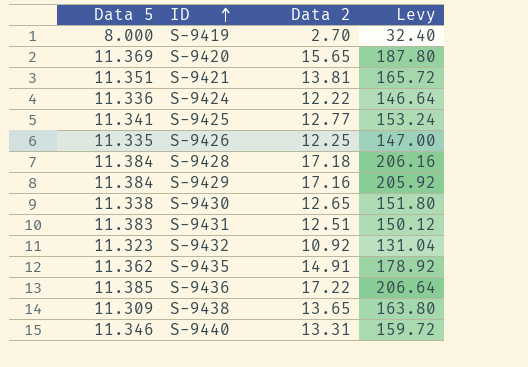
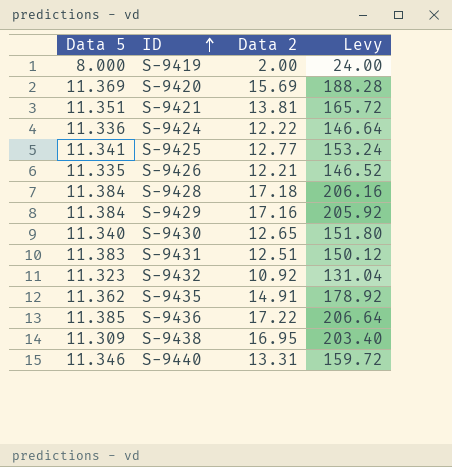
S-9419 | Data 2: 2.70 -> 2.00
S-9419 | Levy: 32.40 -> 24.00
S-9420 | Data 2: 15.65 -> 15.69
S-9420 | Levy: 187.80 -> 188.28
S-9426 | Data 2: 12.25 -> 12.21
S-9426 | Levy: 147.00 -> 146.52
S-9430 | Data 5: 11.338 -> 11.340
S-9438 | Data 2: 13.65 -> 16.95
S-9438 | Levy: 163.80 -> 203.40

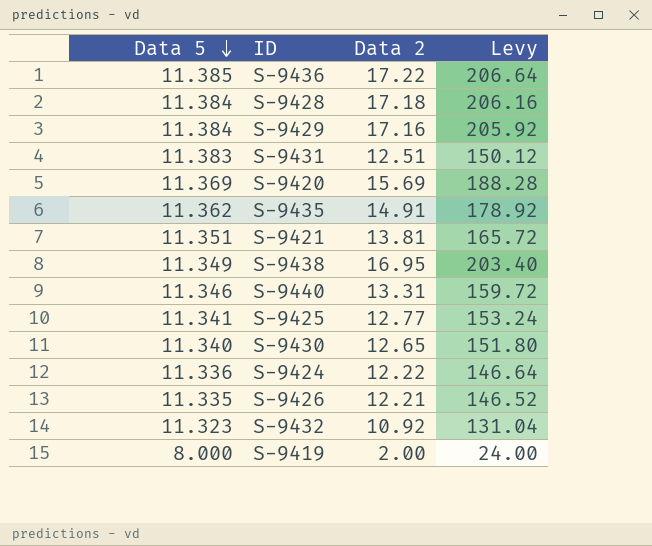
row order: ID ascending -> Data 5 descending
S-9438 | Data 5: 11.309 -> 11.349

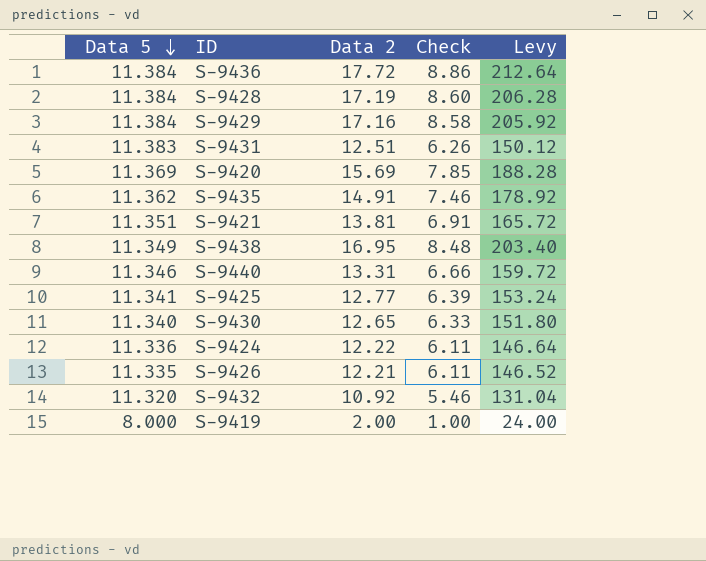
column Check | formula: none -> [Data 2] * 0.5
S-9436 | Data 5: 11.385 -> 11.384
S-9436 | Data 2: 17.22 -> 17.72
S-9436 | Levy: 206.64 -> 212.64
S-9428 | Data 2: 17.18 -> 17.19
S-9428 | Levy: 206.16 -> 206.28
S-9432 | Data 5: 11.323 -> 11.320

